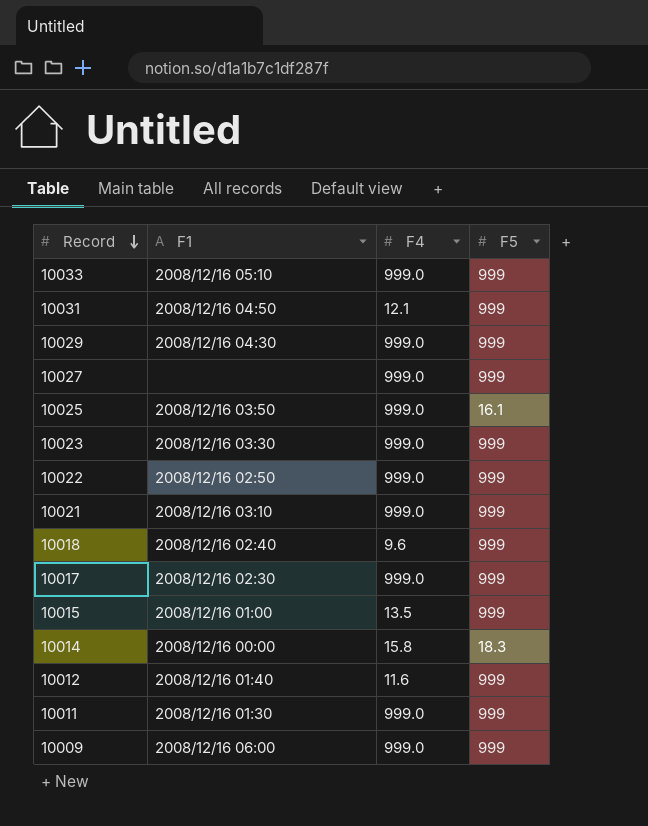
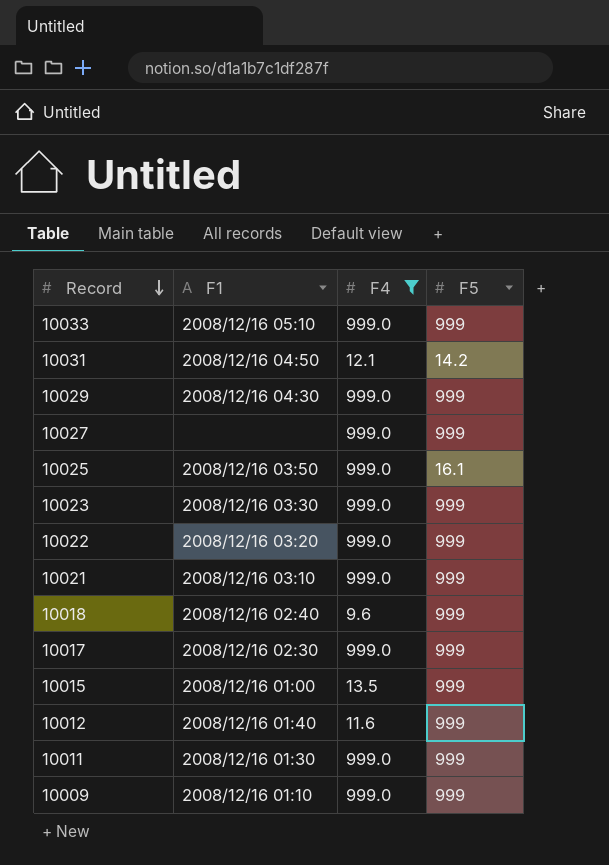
filter: none -> F4 != 15.8
10031 | F5: 999 -> 14.2
10022 | F1: 2008/12/16 02:50 -> 2008/12/16 03:20
10009 | F1: 2008/12/16 06:00 -> 2008/12/16 01:10

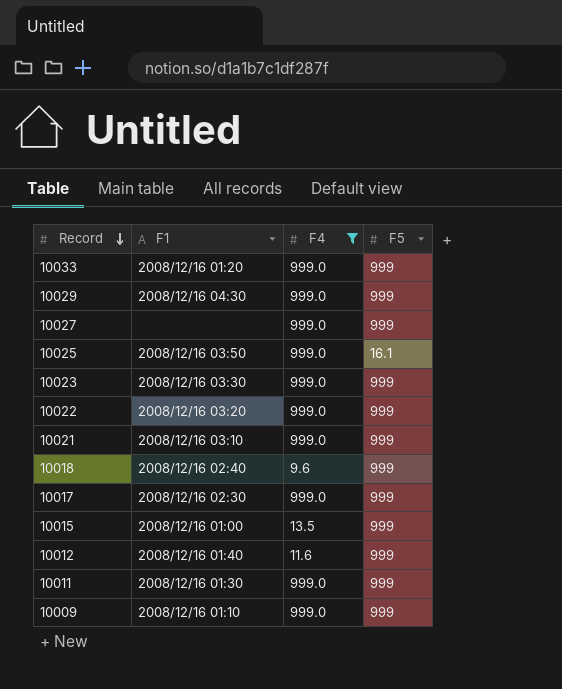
row 10031: 2008/12/16 04:50 | 12.1 | 14.2 -> none
10033 | F1: 2008/12/16 05:10 -> 2008/12/16 01:20

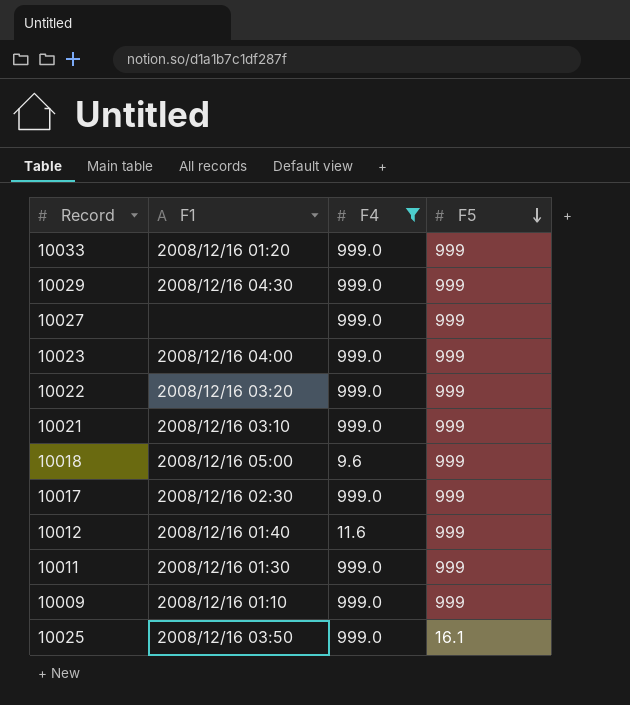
row order: Record descending -> F5 descending
row 10015: 2008/12/16 01:00 | 13.5 | 999 -> none
10023 | F1: 2008/12/16 03:30 -> 2008/12/16 04:00
10018 | F1: 2008/12/16 02:40 -> 2008/12/16 05:00

